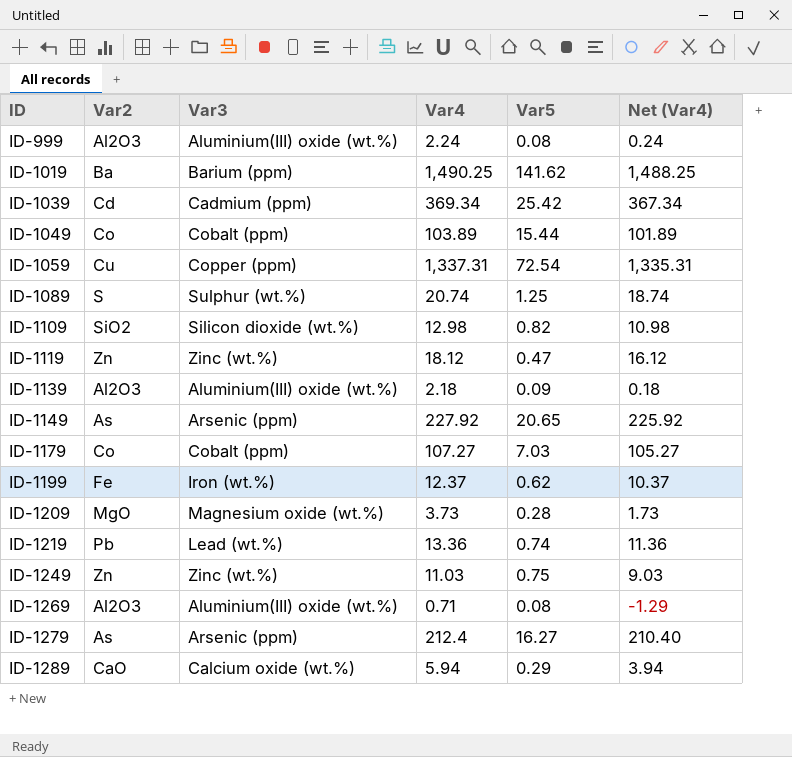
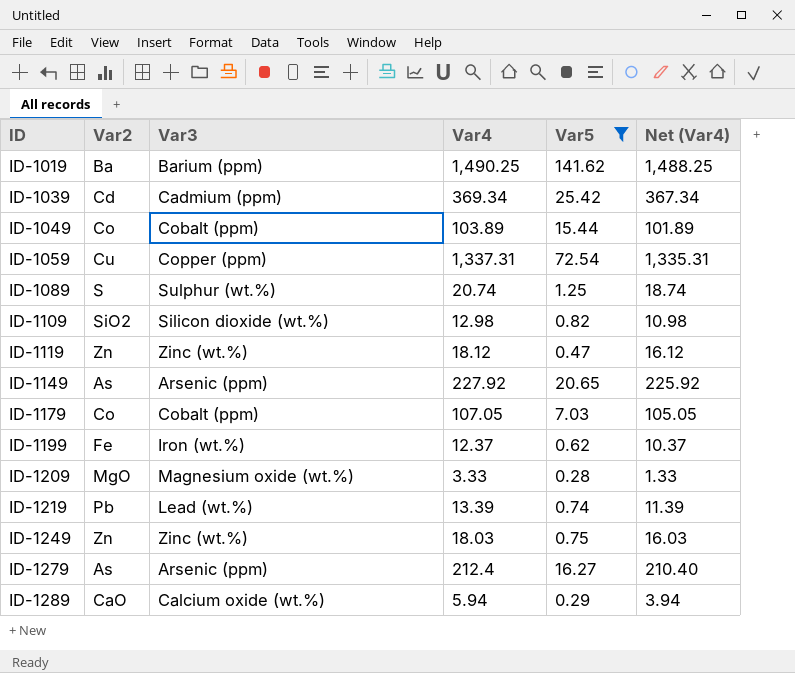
filter: none -> Var5 >= 0.28
ID-1179 | Var4: 107.27 -> 107.05
ID-1179 | Net (Var4): 105.27 -> 105.05
ID-1209 | Var4: 3.73 -> 3.33
ID-1209 | Net (Var4): 1.73 -> 1.33
ID-1219 | Var4: 13.36 -> 13.39
ID-1219 | Net (Var4): 11.36 -> 11.39
ID-1249 | Var4: 11.03 -> 18.03
ID-1249 | Net (Var4): 9.03 -> 16.03

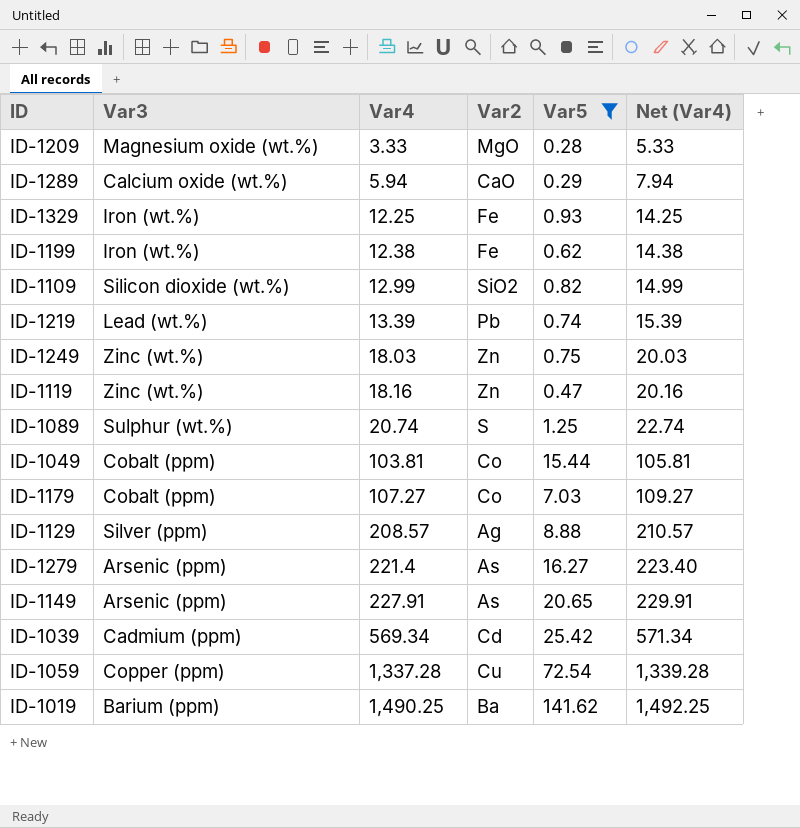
row order: ID ascending -> Var4 ascending
column Var2 | position: 2 -> 4
column Net (Var4) | formula: [Var4] - 2 -> [Var4] + 2
row ID-1329: none -> Iron (wt.%) | 12.25 | Fe | 0.93 | 14.25
ID-1199 | Var4: 12.37 -> 12.38
ID-1109 | Var4: 12.98 -> 12.99
ID-1119 | Var4: 18.12 -> 18.16
ID-1049 | Var4: 103.89 -> 103.81
ID-1179 | Var4: 107.05 -> 107.27
row ID-1129: none -> Silver (ppm) | 208.57 | Ag | 8.88 | 210.57
ID-1279 | Var4: 212.4 -> 221.4
ID-1149 | Var4: 227.92 -> 227.91
ID-1039 | Var4: 369.34 -> 569.34
ID-1059 | Var4: 1,337.31 -> 1,337.28

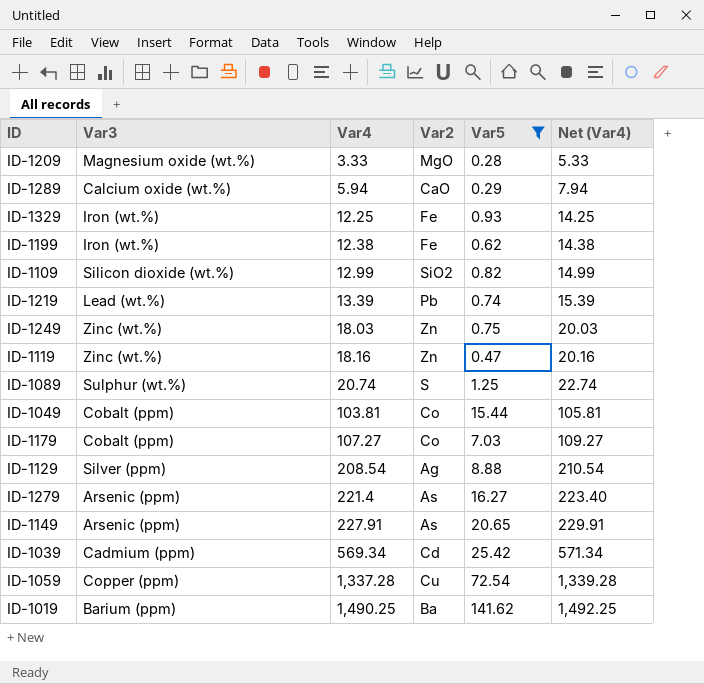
ID-1129 | Var4: 208.57 -> 208.54
ID-1129 | Net (Var4): 210.57 -> 210.54

